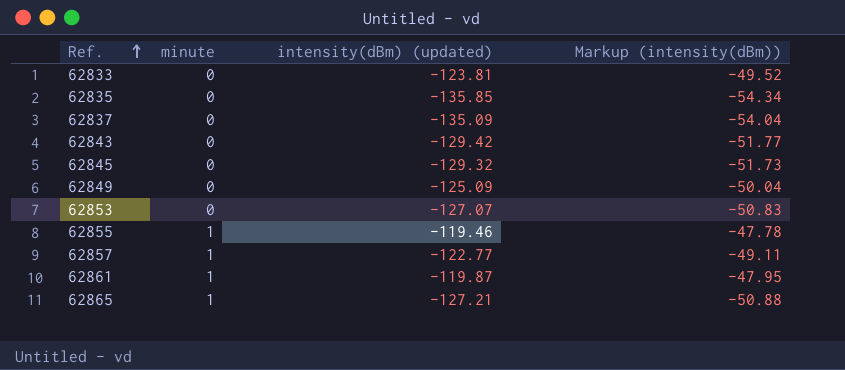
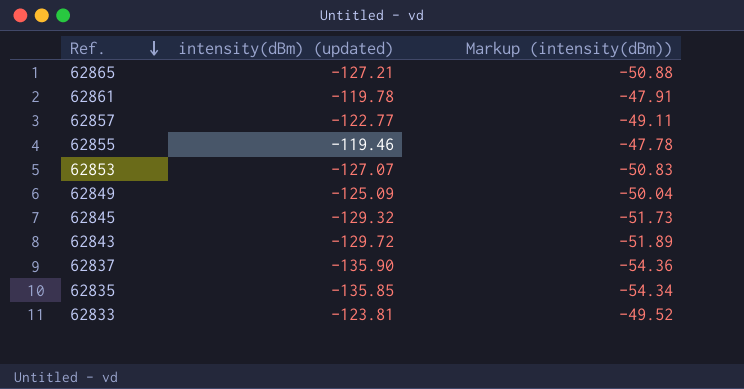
row order: Ref. ascending -> Ref. descending
column minute | position: 2 -> none
62861 | intensity(dBm) (updated): -119.87 -> -119.78
62861 | Markup (intensity(dBm)): -47.95 -> -47.91
62843 | intensity(dBm) (updated): -129.42 -> -129.72
62843 | Markup (intensity(dBm)): -51.77 -> -51.89
62837 | intensity(dBm) (updated): -135.09 -> -135.90
62837 | Markup (intensity(dBm)): -54.04 -> -54.36

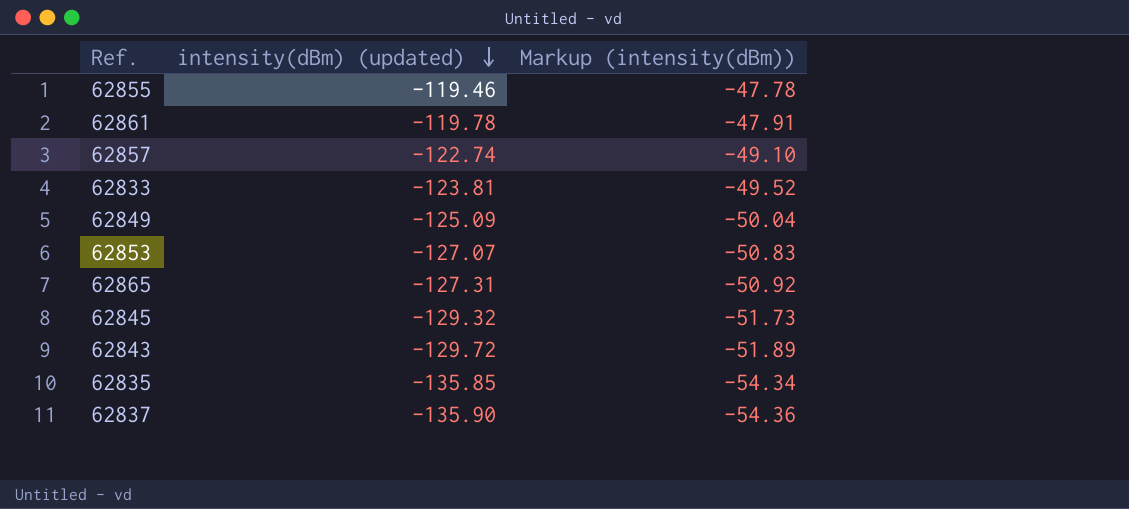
row order: Ref. descending -> intensity(dBm) (updated) descending
62857 | intensity(dBm) (updated): -122.77 -> -122.74
62857 | Markup (intensity(dBm)): -49.11 -> -49.10
62865 | intensity(dBm) (updated): -127.21 -> -127.31
62865 | Markup (intensity(dBm)): -50.88 -> -50.92

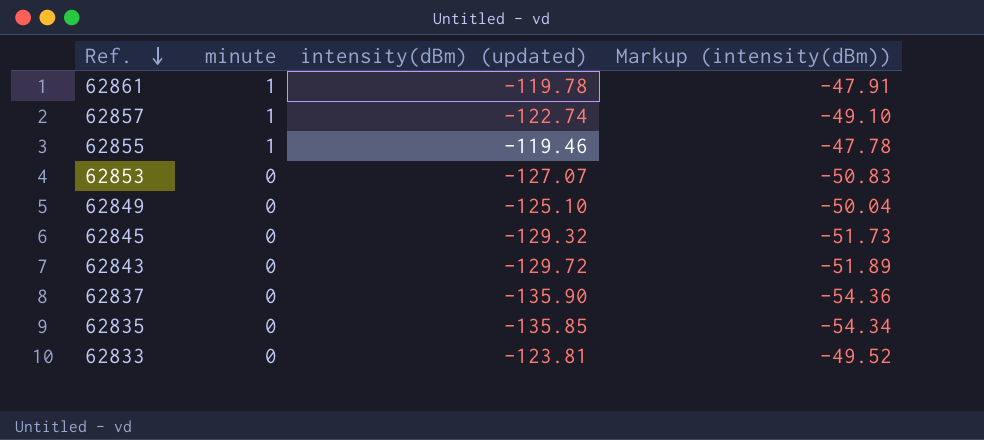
row order: intensity(dBm) (updated) descending -> Ref. descending
column minute | position: none -> 2
row 62865: -127.31 | -50.92 -> none
62849 | intensity(dBm) (updated): -125.09 -> -125.10

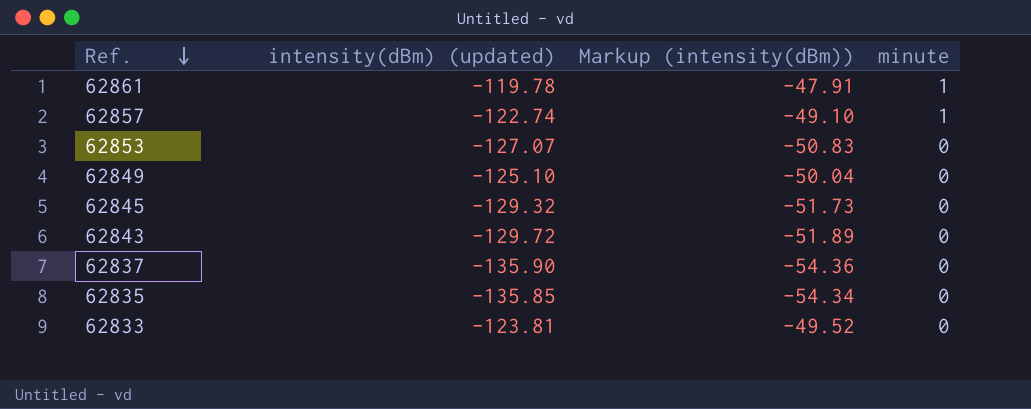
column minute | position: 2 -> 4
row 62855: 1 | -119.46 | -47.78 -> none

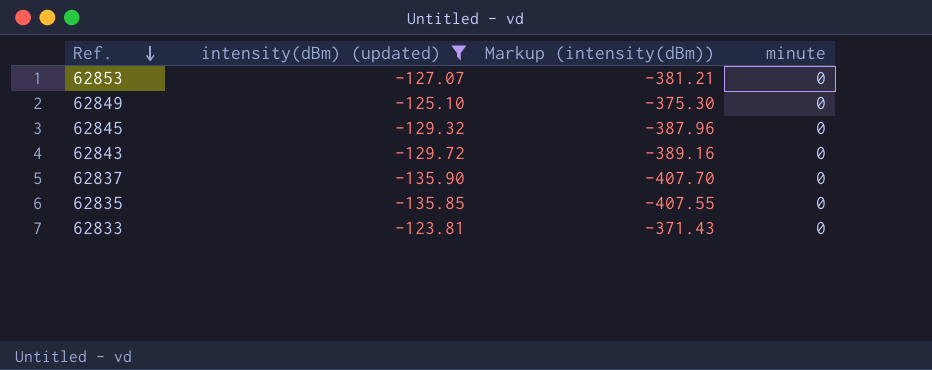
filter: none -> intensity(dBm) (updated) <= -123.81
column Markup (intensity(dBm)) | formula: [intensity(dBm) (updated)] * 0.4 -> [intensity(dBm) (updated)] * 3

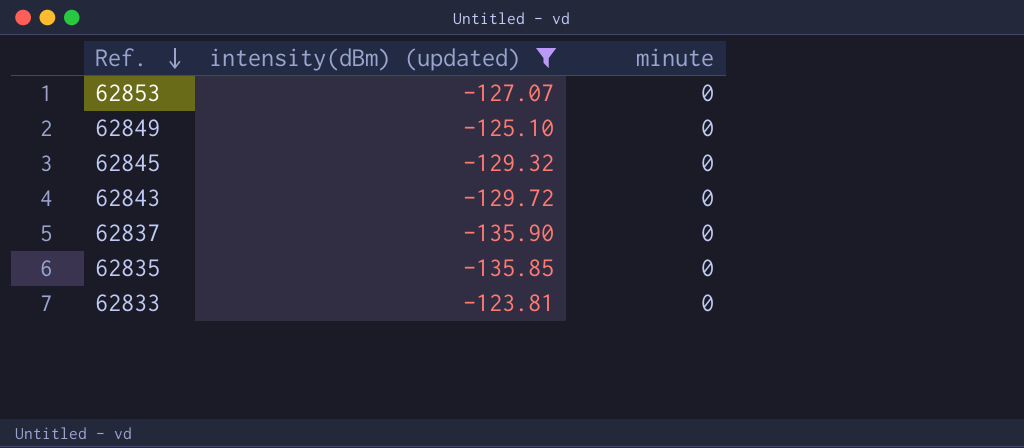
column Markup (intensity(dBm)) | formula: [intensity(dBm) (updated)] * 3 -> none

